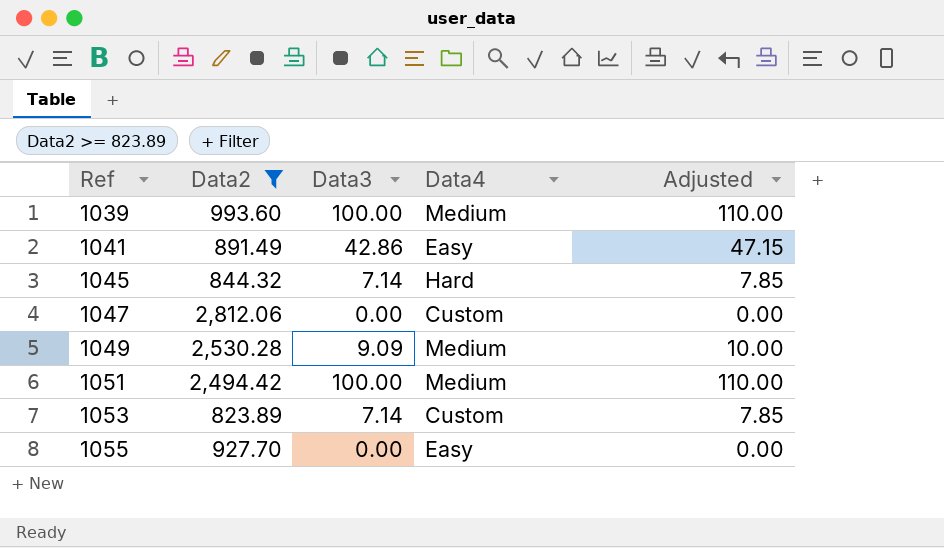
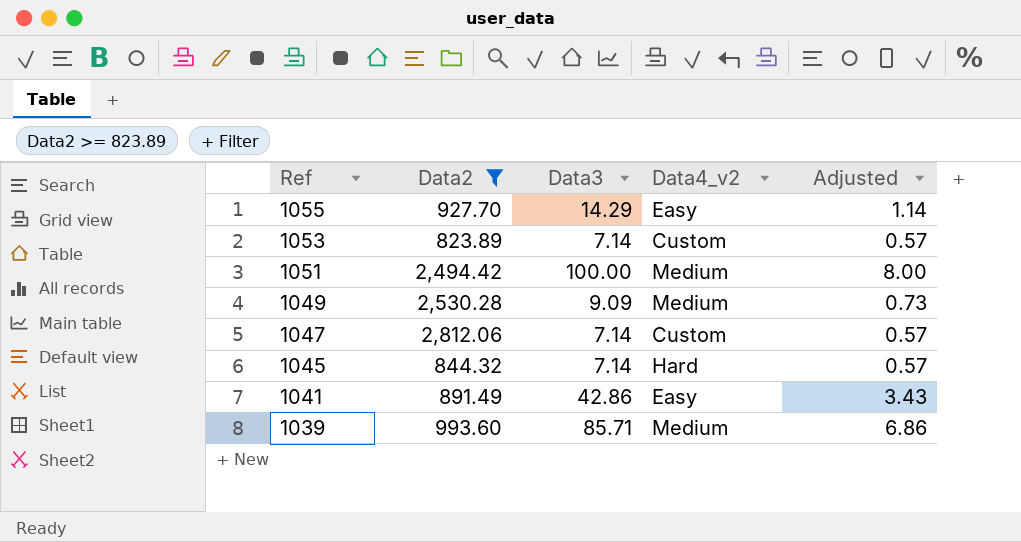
row order: Ref ascending -> Ref descending
column name: Data4 -> Data4_v2
column Adjusted | formula: [Data3] * 1.1 -> [Data3] * 0.08
1055 | Data3: 0.00 -> 14.29
1047 | Data3: 0.00 -> 7.14
1039 | Data3: 100.00 -> 85.71

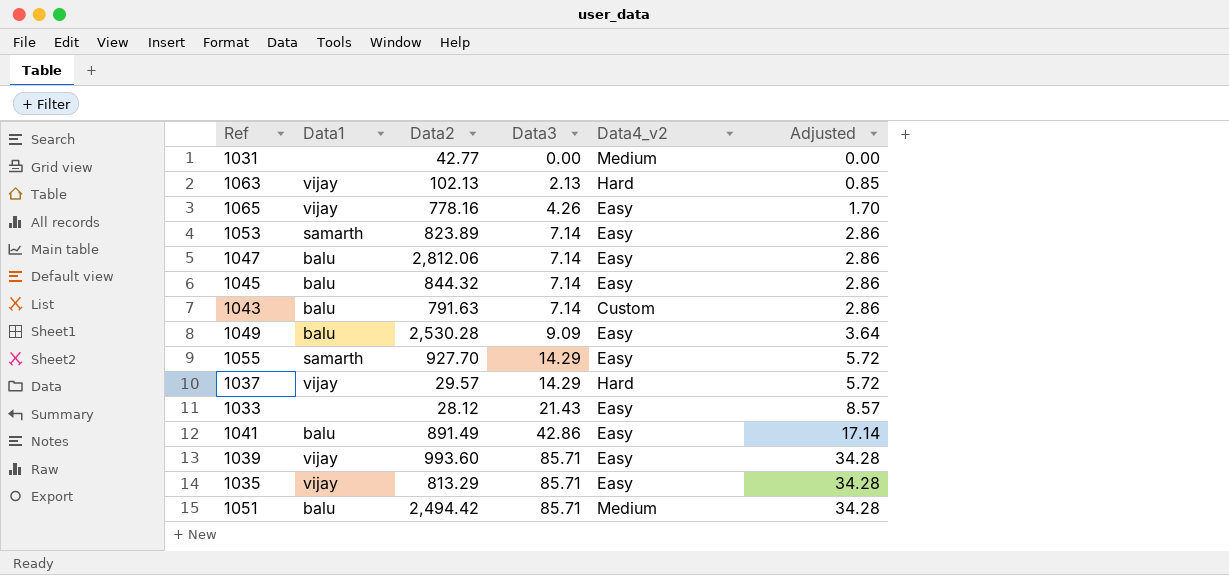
filter: Data2 >= 823.89 -> none
row order: Ref descending -> Data3 ascending
column Data1 | position: none -> 2
column Adjusted | formula: [Data3] * 0.08 -> [Data3] * 0.4
1053 | Data4_v2: Custom -> Easy
1047 | Data4_v2: Custom -> Easy
1045 | Data4_v2: Hard -> Easy
1049 | Data4_v2: Medium -> Easy
1039 | Data4_v2: Medium -> Easy
1051 | Data3: 100.00 -> 85.71

